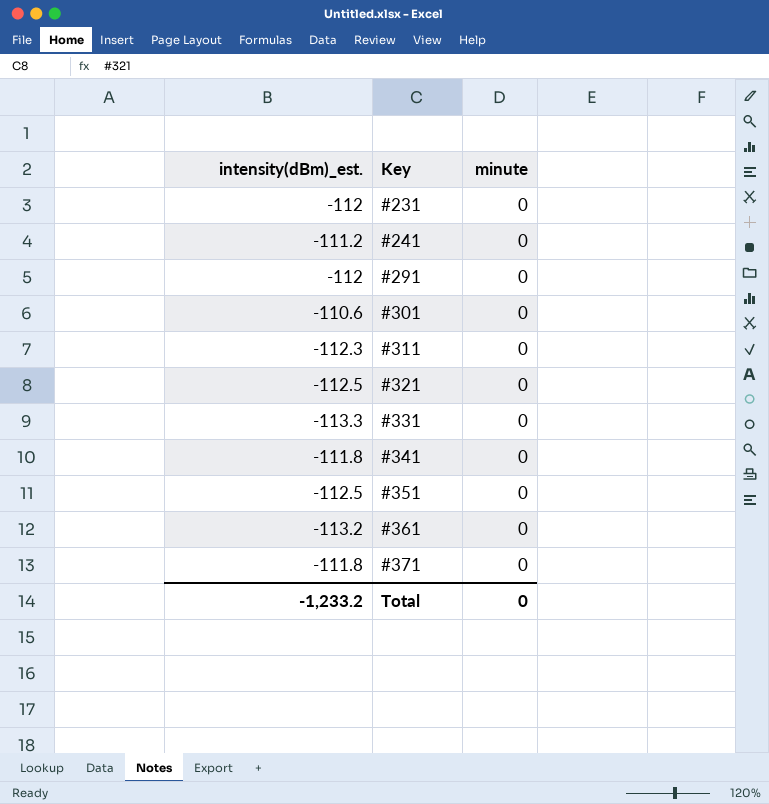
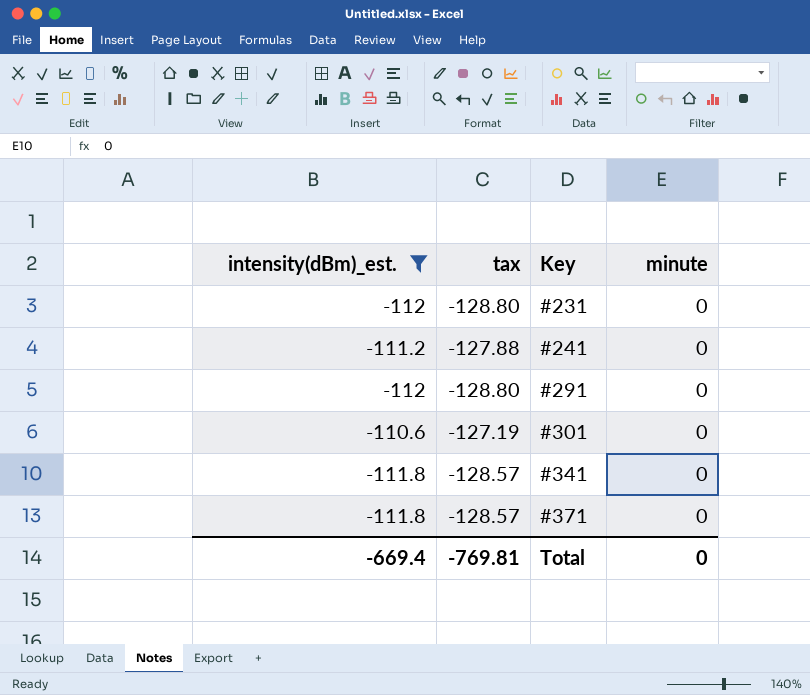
filter: none -> intensity(dBm)_est. >= -112
column tax | formula: none -> [intensity(dBm)_est.] * 1.15
Total | intensity(dBm)_est.: -1,233.2 -> -669.4

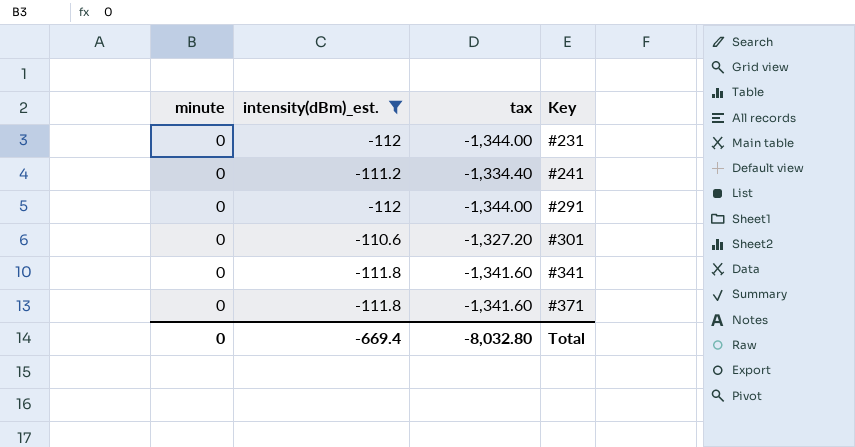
column minute | position: 4 -> 1
column tax | formula: [intensity(dBm)_est.] * 1.15 -> [intensity(dBm)_est.] * 12
Total | tax: -769.81 -> -8,032.80

